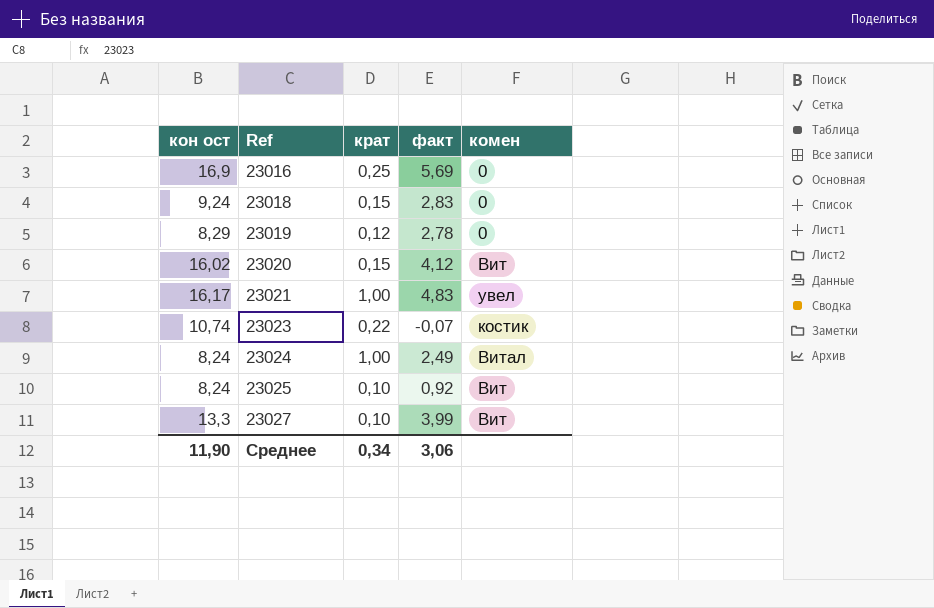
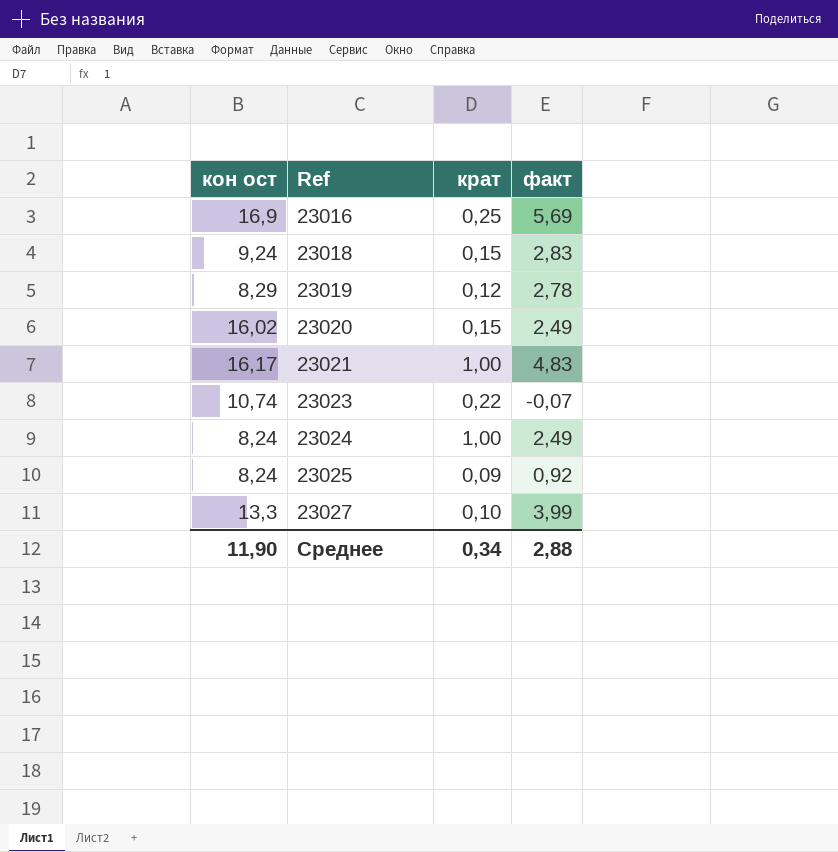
column комен | position: 5 -> none
23020 | факт: 4,12 -> 2,49
23025 | крат: 0,10 -> 0,09
Среднее | факт: 3,06 -> 2,88

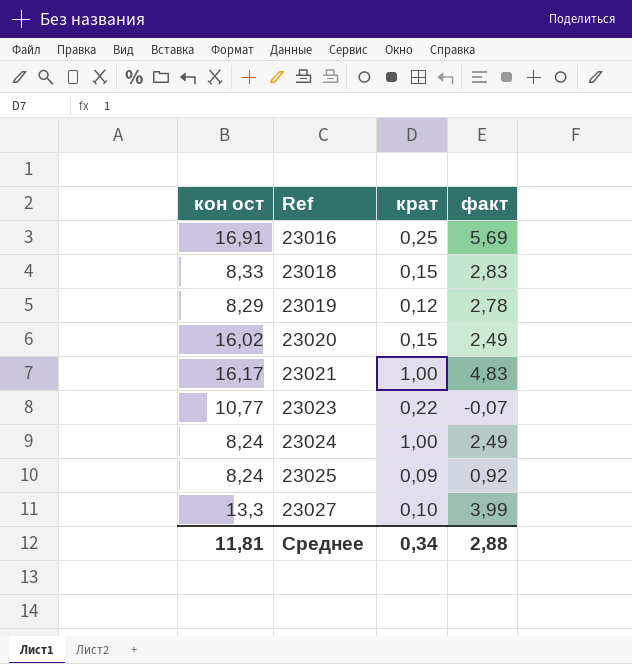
23016 | кон ост: 16,9 -> 16,91
23018 | кон ост: 9,24 -> 8,33
23023 | кон ост: 10,74 -> 10,77
Среднее | кон ост: 11,90 -> 11,81

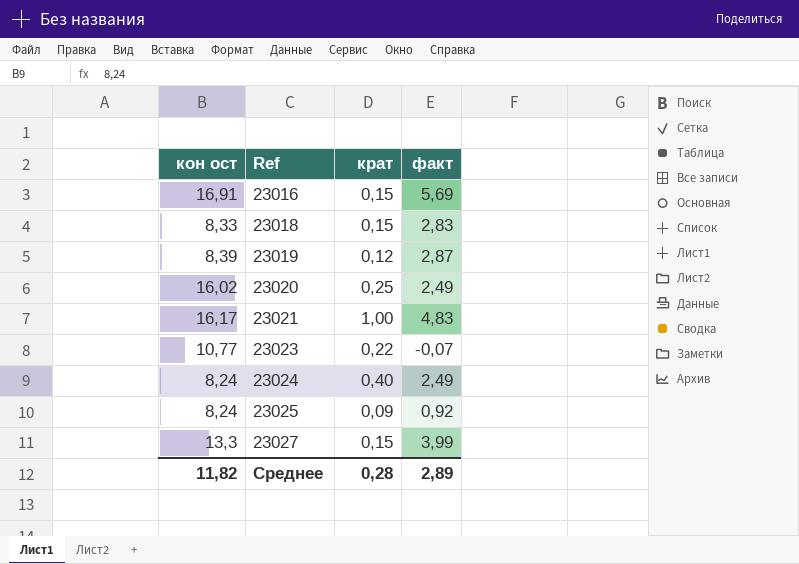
23016 | крат: 0,25 -> 0,15
23019 | кон ост: 8,29 -> 8,39
23019 | факт: 2,78 -> 2,87
23020 | крат: 0,15 -> 0,25
23024 | крат: 1,00 -> 0,40
23027 | крат: 0,10 -> 0,15
Среднее | кон ост: 11,81 -> 11,82
Среднее | крат: 0,34 -> 0,28
Среднее | факт: 2,88 -> 2,89

